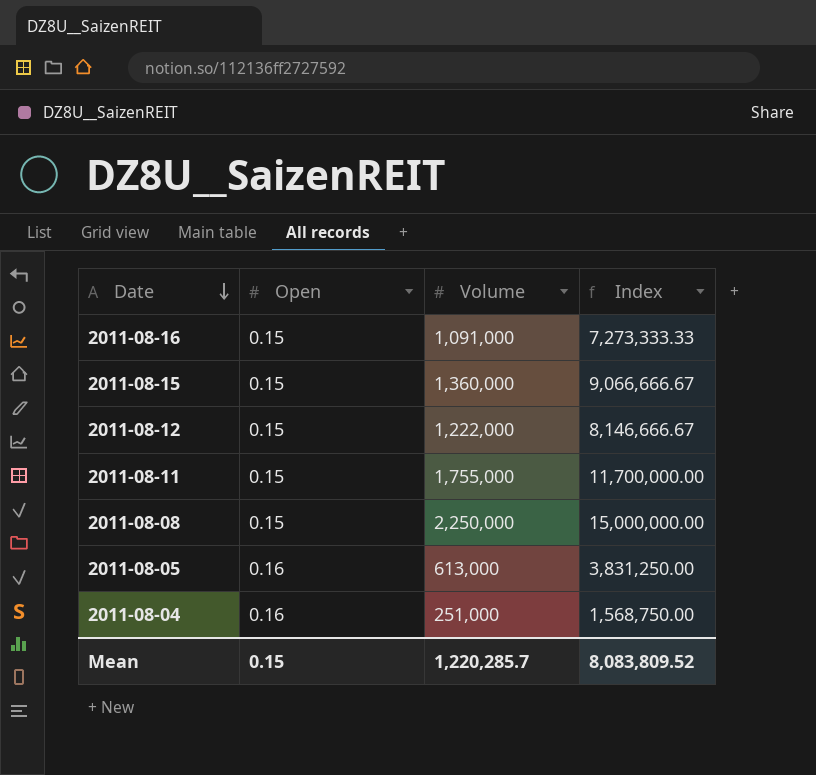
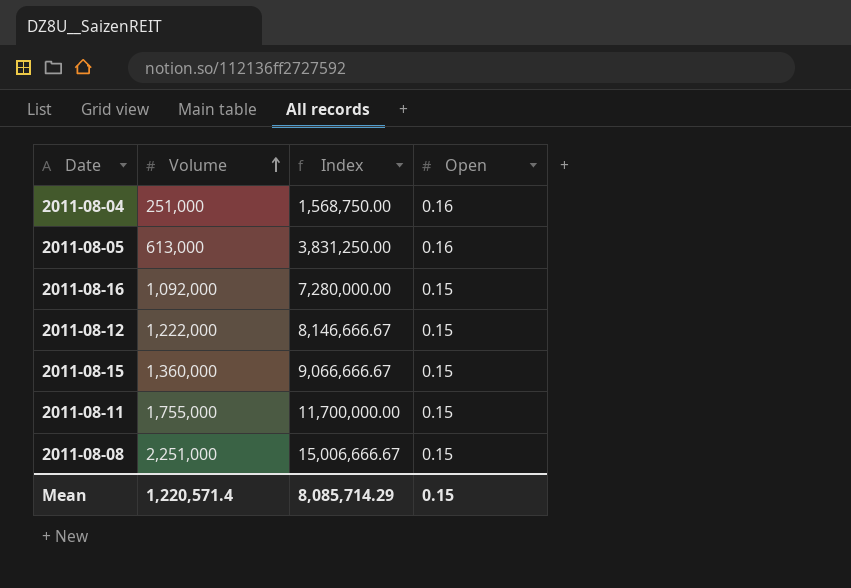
row order: Date descending -> Volume ascending
column Open | position: 2 -> 4
2011-08-16 | Volume: 1,091,000 -> 1,092,000
2011-08-16 | Index: 7,273,333.33 -> 7,280,000.00
2011-08-08 | Volume: 2,250,000 -> 2,251,000
2011-08-08 | Index: 15,000,000.00 -> 15,006,666.67
Mean | Volume: 1,220,285.7 -> 1,220,571.4
Mean | Index: 8,083,809.52 -> 8,085,714.29

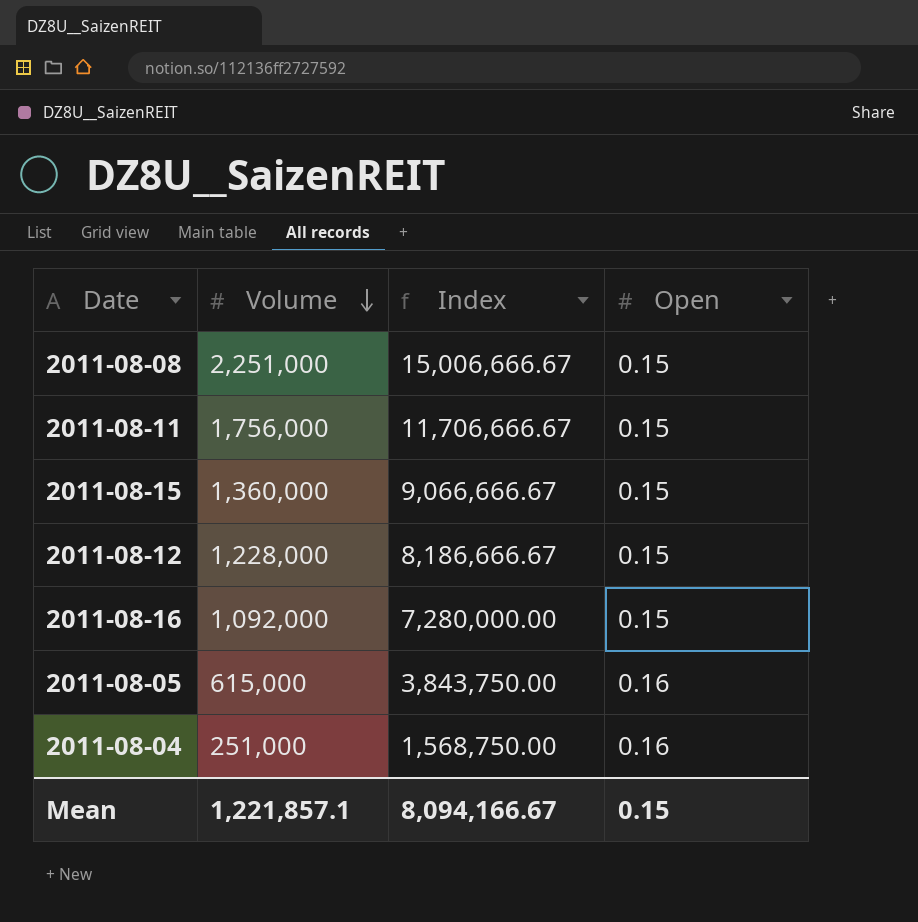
row order: Volume ascending -> Volume descending
2011-08-11 | Volume: 1,755,000 -> 1,756,000
2011-08-11 | Index: 11,700,000.00 -> 11,706,666.67
2011-08-12 | Volume: 1,222,000 -> 1,228,000
2011-08-12 | Index: 8,146,666.67 -> 8,186,666.67
2011-08-05 | Volume: 613,000 -> 615,000
2011-08-05 | Index: 3,831,250.00 -> 3,843,750.00
Mean | Volume: 1,220,571.4 -> 1,221,857.1
Mean | Index: 8,085,714.29 -> 8,094,166.67

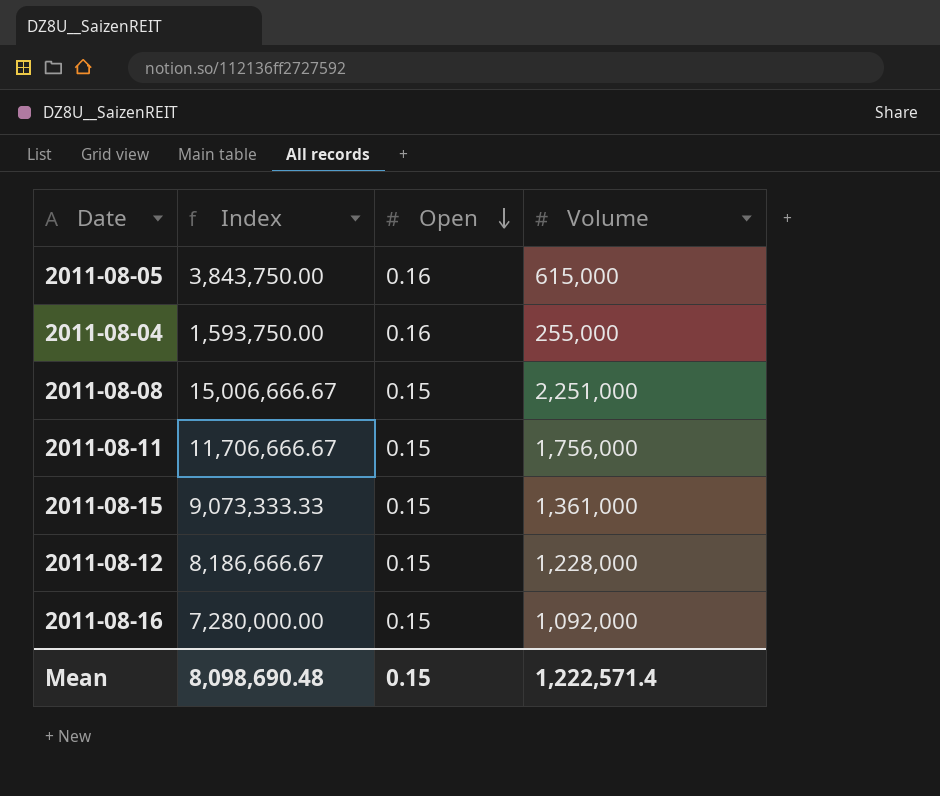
row order: Volume descending -> Open descending
column Volume | position: 2 -> 4
2011-08-04 | Index: 1,568,750.00 -> 1,593,750.00
2011-08-04 | Volume: 251,000 -> 255,000
2011-08-15 | Index: 9,066,666.67 -> 9,073,333.33
2011-08-15 | Volume: 1,360,000 -> 1,361,000
Mean | Index: 8,094,166.67 -> 8,098,690.48
Mean | Volume: 1,221,857.1 -> 1,222,571.4

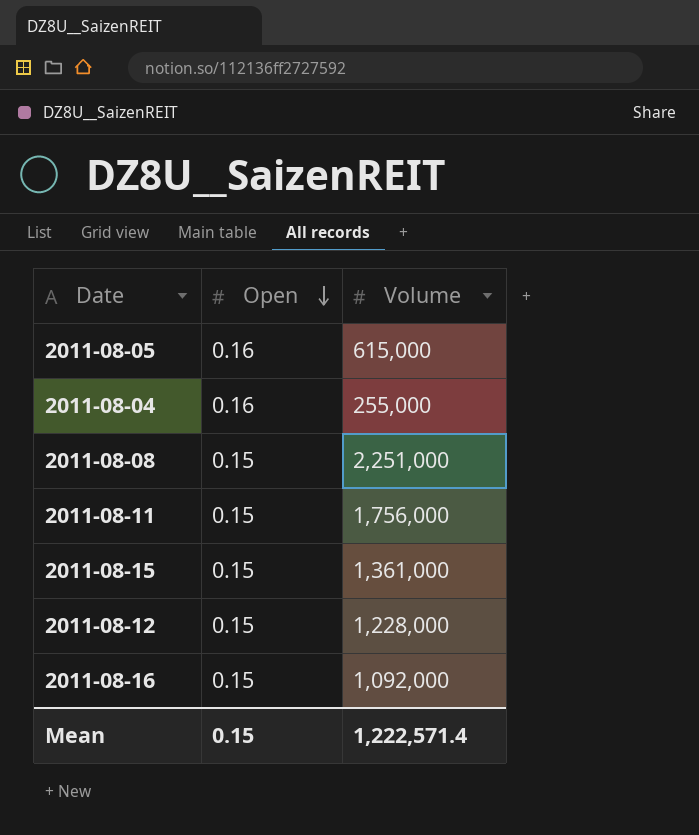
column Index | formula: [Volume] / [Open] -> none

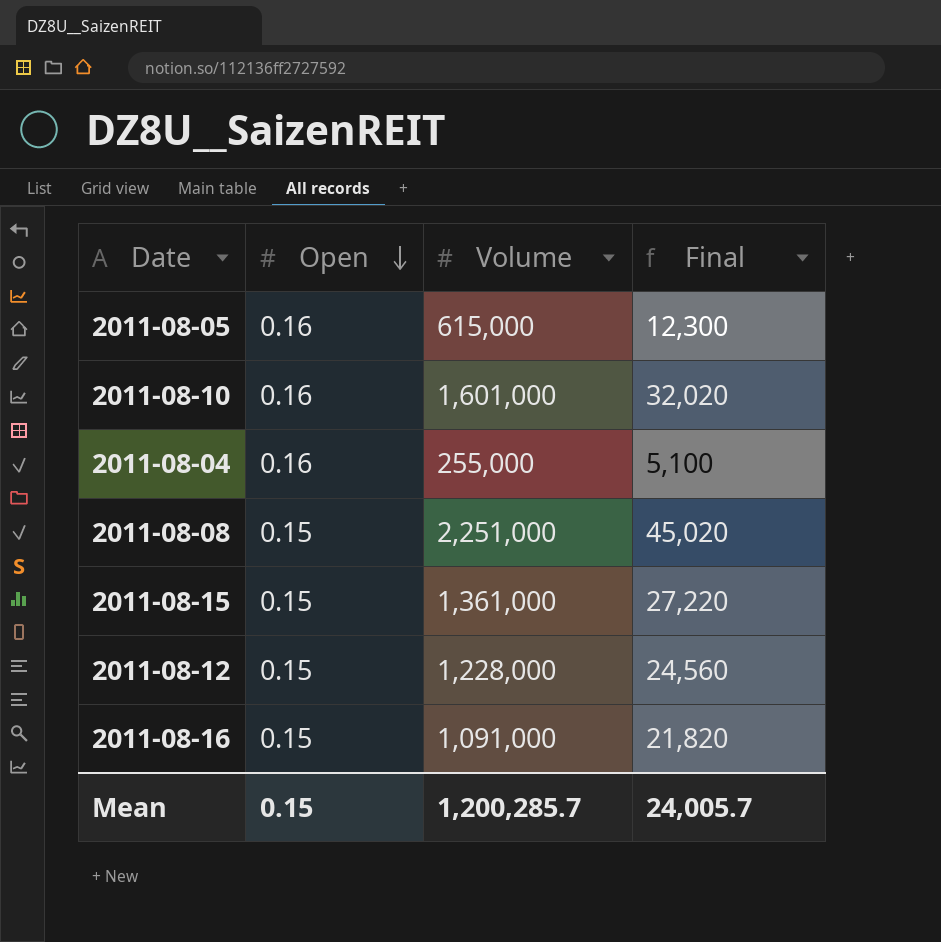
column Final | formula: none -> [Volume] * 0.02
row 2011-08-11: 0.15 | 1,756,000 -> none
row 2011-08-10: none -> 0.16 | 1,601,000 | 32,020
2011-08-16 | Volume: 1,092,000 -> 1,091,000
Mean | Volume: 1,222,571.4 -> 1,200,285.7

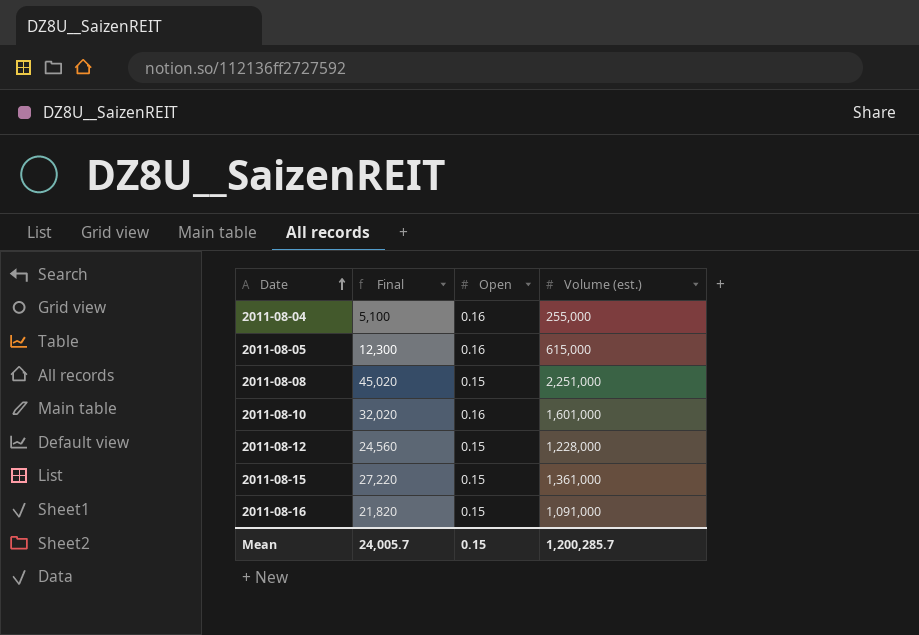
row order: Open descending -> Date ascending
column Final | position: 4 -> 2
column name: Volume -> Volume (est.)

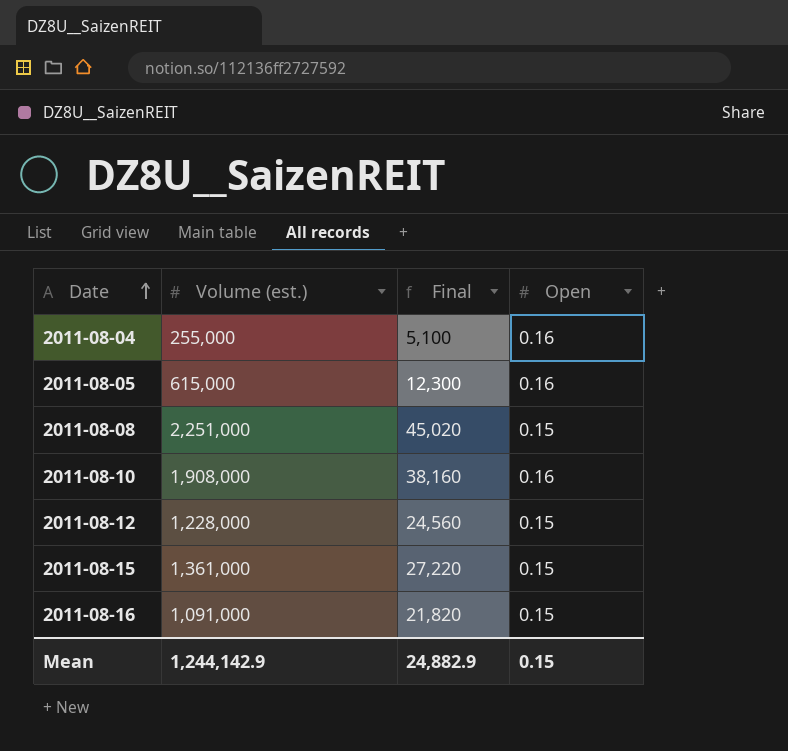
column Volume (est.) | position: 4 -> 2
2011-08-10 | Volume (est.): 1,601,000 -> 1,908,000
2011-08-10 | Final: 32,020 -> 38,160
Mean | Volume (est.): 1,200,285.7 -> 1,244,142.9
Mean | Final: 24,005.7 -> 24,882.9

